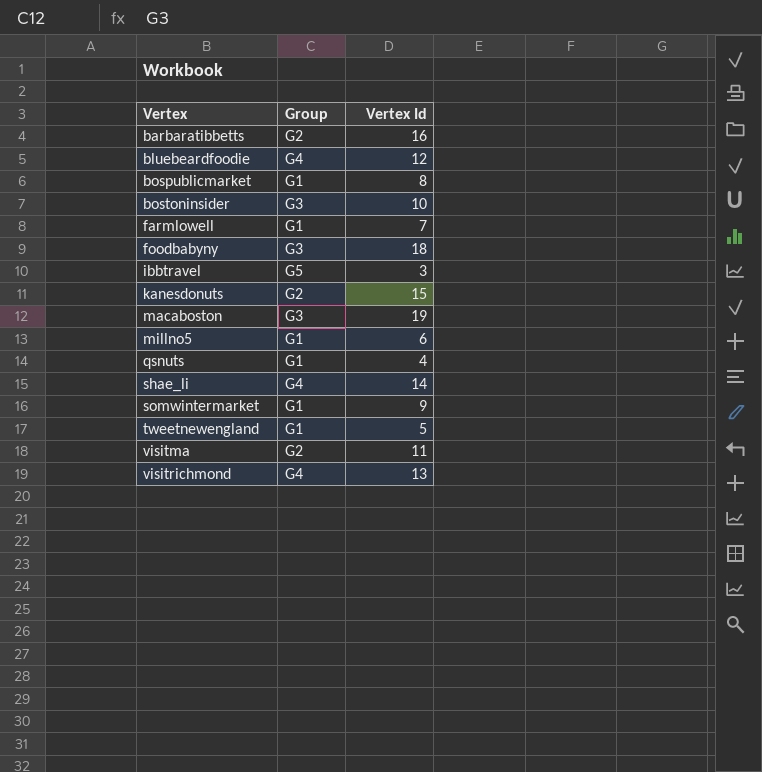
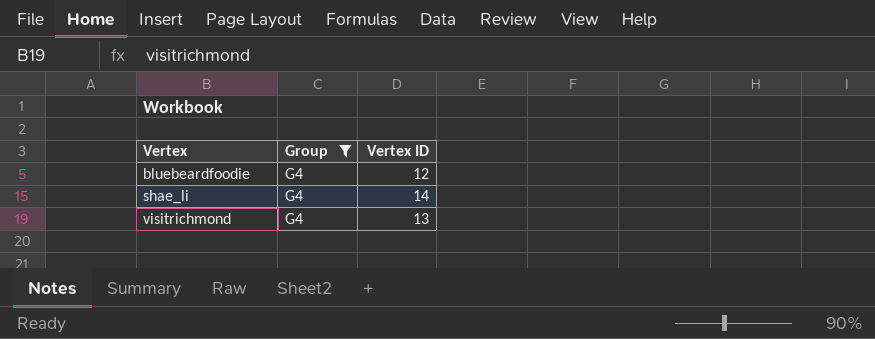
filter: none -> Group = G4
column name: Vertex Id -> Vertex ID

